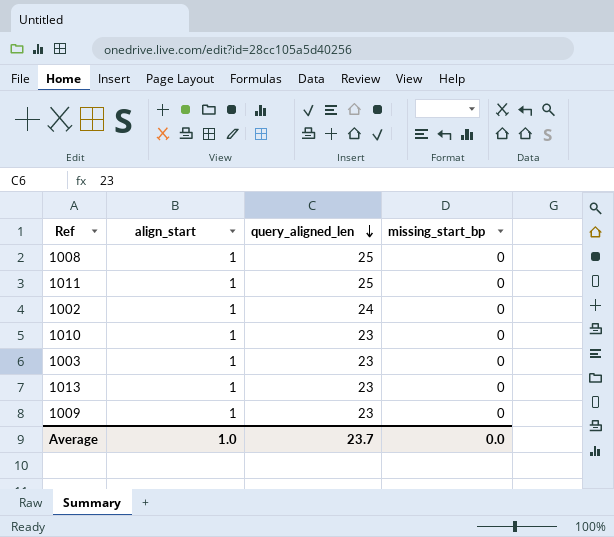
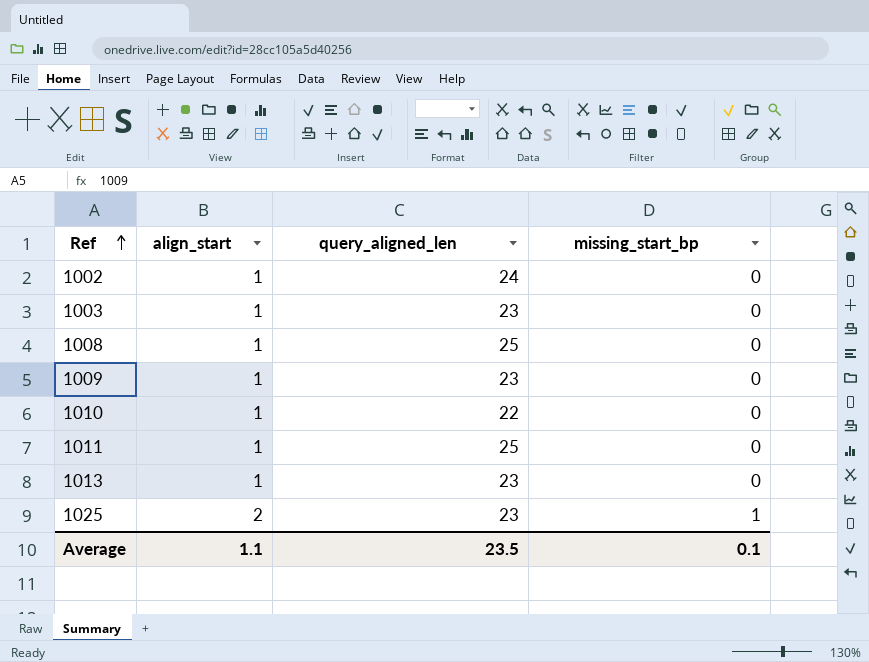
row order: query_aligned_len descending -> Ref ascending
1010 | query_aligned_len: 23 -> 22
row 1025: none -> 2 | 23 | 1
Average | align_start: 1.0 -> 1.1
Average | query_aligned_len: 23.7 -> 23.5
Average | missing_start_bp: 0.0 -> 0.1

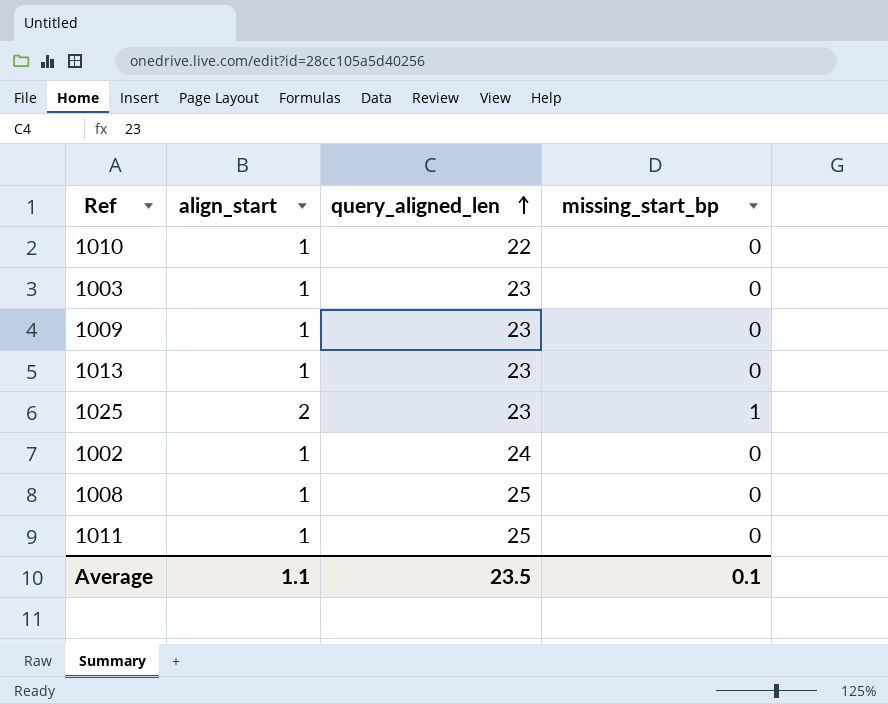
row order: Ref ascending -> query_aligned_len ascending

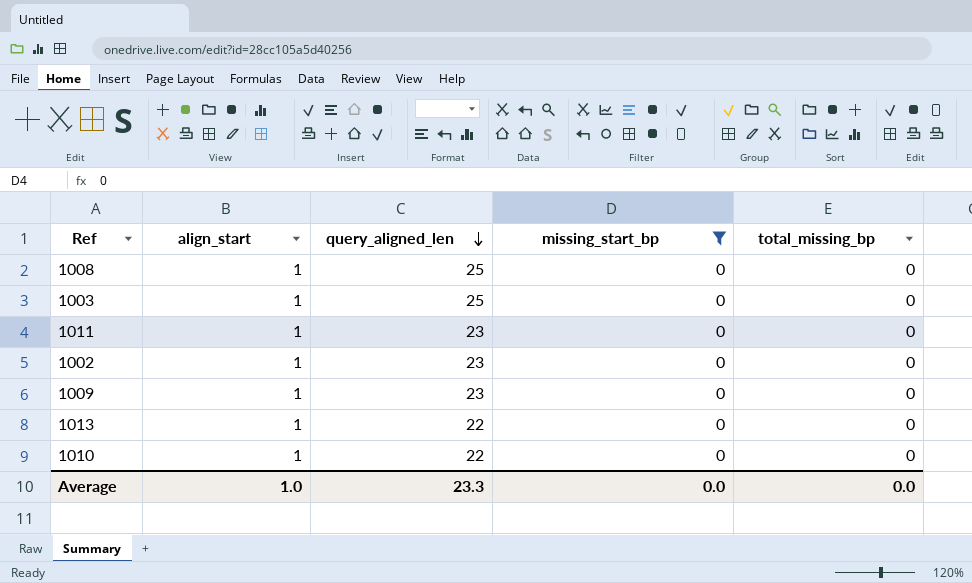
filter: none -> missing_start_bp = 0
row order: query_aligned_len ascending -> query_aligned_len descending
column total_missing_bp | position: none -> 5
1003 | query_aligned_len: 23 -> 25
1011 | query_aligned_len: 25 -> 23
1002 | query_aligned_len: 24 -> 23
1013 | query_aligned_len: 23 -> 22
Average | align_start: 1.1 -> 1.0
Average | query_aligned_len: 23.5 -> 23.3
Average | missing_start_bp: 0.1 -> 0.0

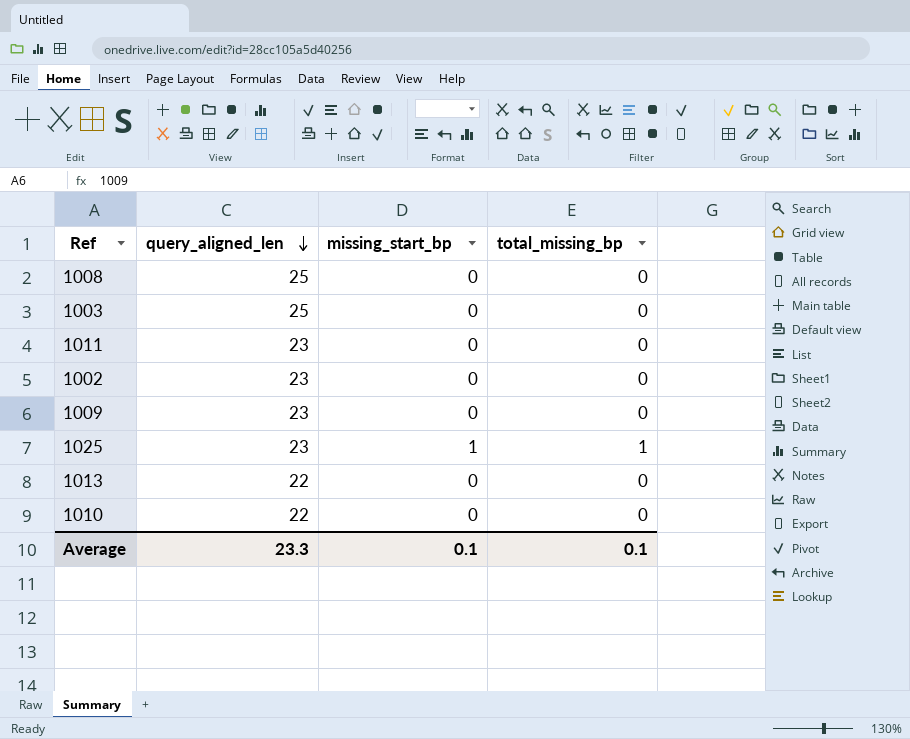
filter: missing_start_bp = 0 -> none
column align_start | position: 2 -> none
Average | missing_start_bp: 0.0 -> 0.1
Average | total_missing_bp: 0.0 -> 0.1

